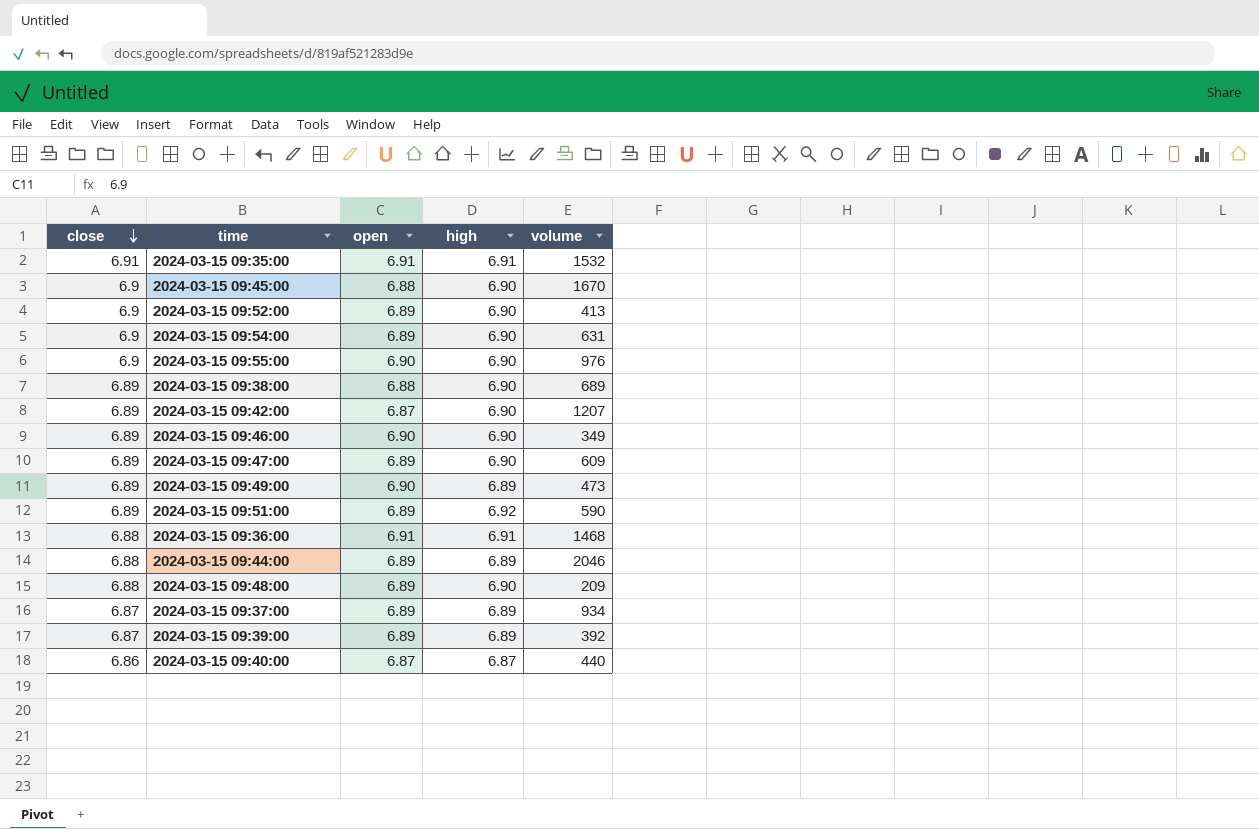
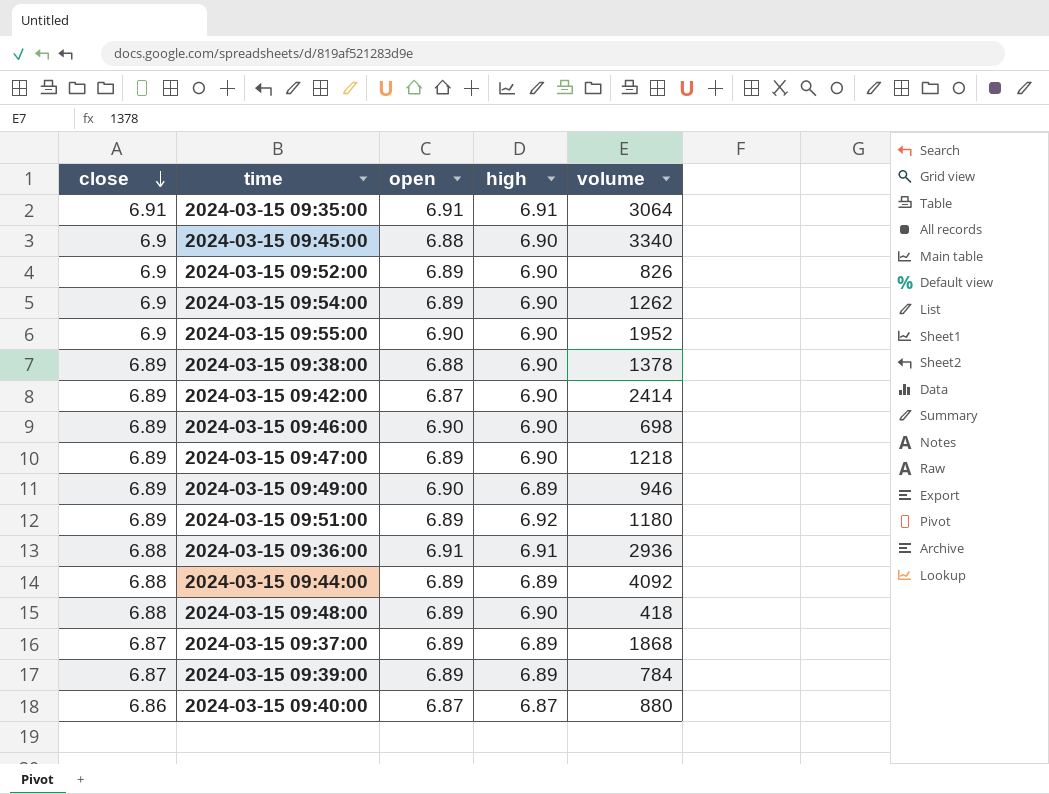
2024-03-15 09:35:00 | volume: 1532 -> 3064
2024-03-15 09:45:00 | volume: 1670 -> 3340
2024-03-15 09:52:00 | volume: 413 -> 826
2024-03-15 09:54:00 | volume: 631 -> 1262
2024-03-15 09:55:00 | volume: 976 -> 1952
2024-03-15 09:38:00 | volume: 689 -> 1378
2024-03-15 09:42:00 | volume: 1207 -> 2414
2024-03-15 09:46:00 | volume: 349 -> 698
2024-03-15 09:47:00 | volume: 609 -> 1218
2024-03-15 09:49:00 | volume: 473 -> 946
2024-03-15 09:51:00 | volume: 590 -> 1180
2024-03-15 09:36:00 | volume: 1468 -> 2936
2024-03-15 09:44:00 | volume: 2046 -> 4092
2024-03-15 09:48:00 | volume: 209 -> 418
2024-03-15 09:37:00 | volume: 934 -> 1868
2024-03-15 09:39:00 | volume: 392 -> 784
2024-03-15 09:40:00 | volume: 440 -> 880

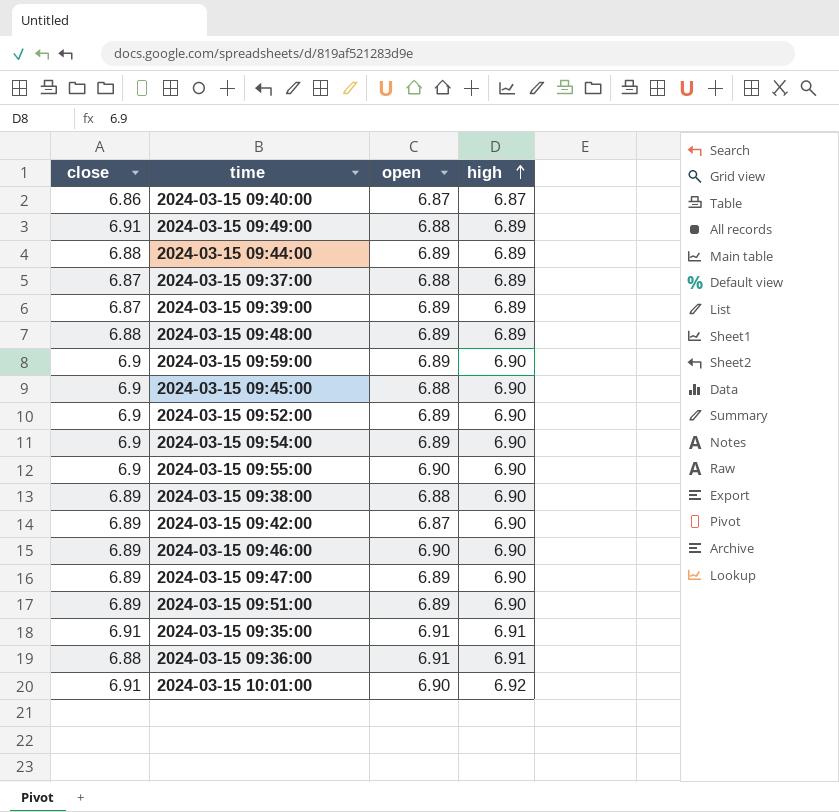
row order: close descending -> high ascending
column volume | position: 5 -> none
2024-03-15 09:49:00 | close: 6.89 -> 6.91
2024-03-15 09:49:00 | open: 6.90 -> 6.88
2024-03-15 09:37:00 | open: 6.89 -> 6.88
2024-03-15 09:48:00 | high: 6.90 -> 6.89
row 2024-03-15 09:59:00: none -> 6.9 | 6.89 | 6.90
2024-03-15 09:51:00 | high: 6.92 -> 6.90
row 2024-03-15 10:01:00: none -> 6.91 | 6.90 | 6.92

